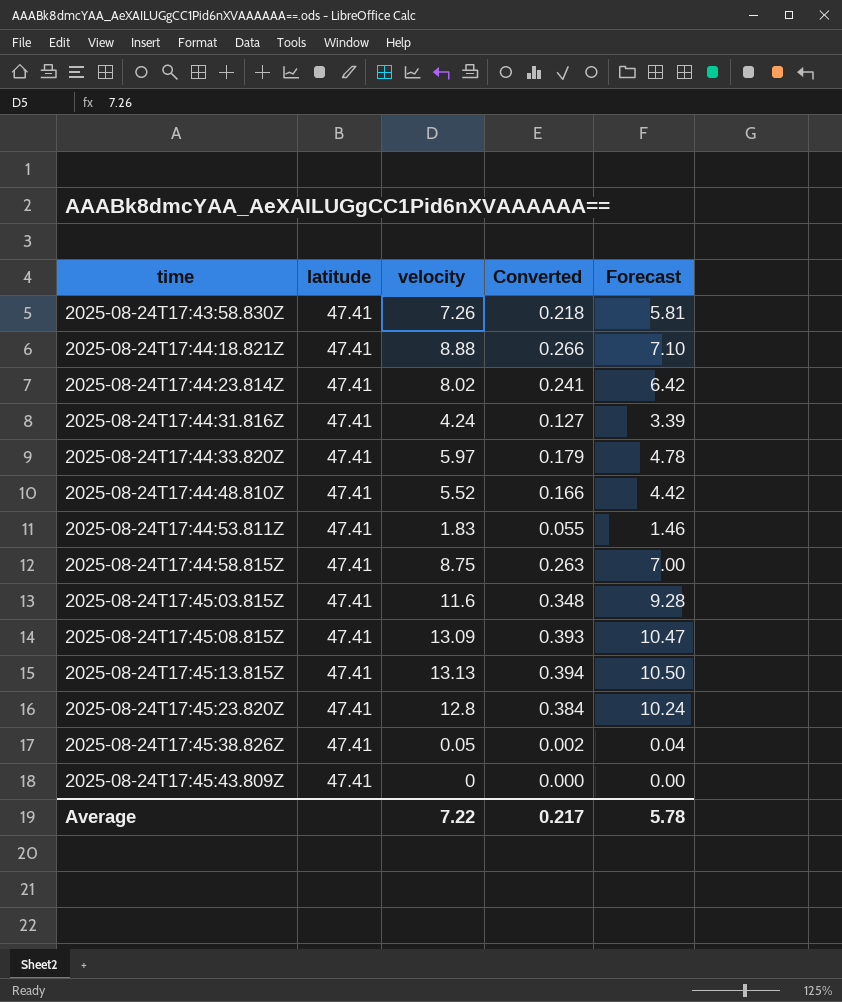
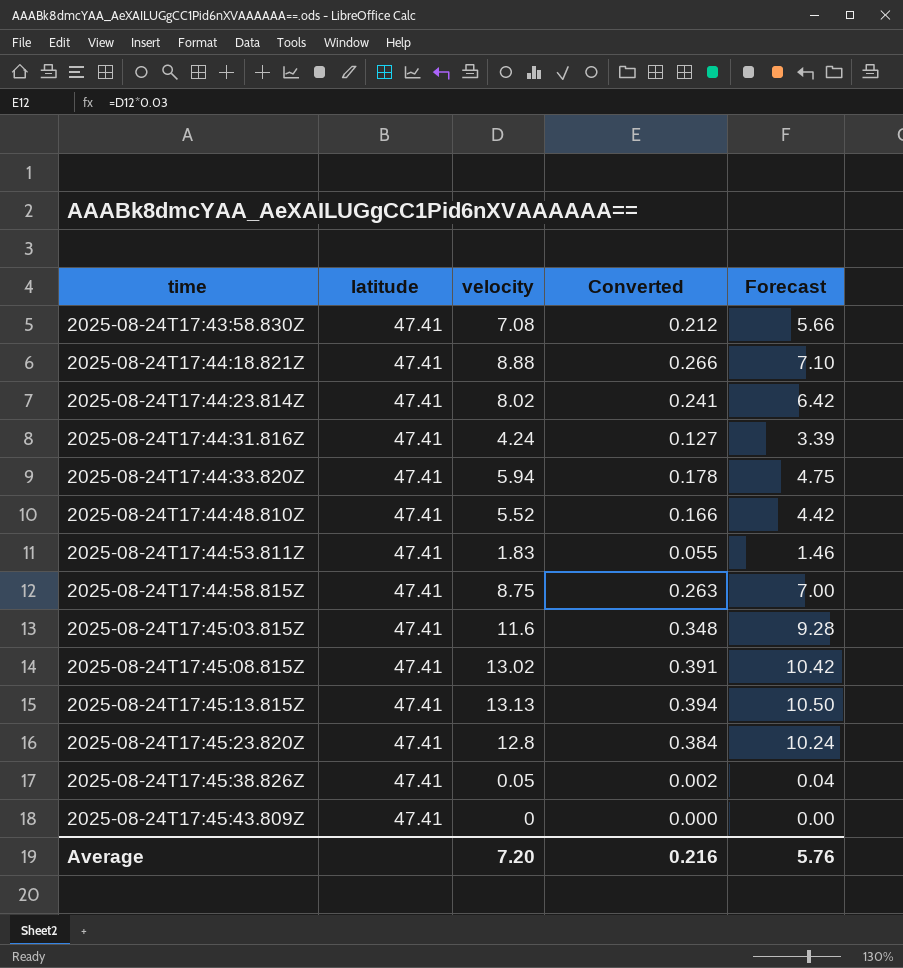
2025-08-24T17:43:58.830Z | velocity: 7.26 -> 7.08
2025-08-24T17:43:58.830Z | Converted: 0.218 -> 0.212
2025-08-24T17:43:58.830Z | Forecast: 5.81 -> 5.66
2025-08-24T17:44:33.820Z | velocity: 5.97 -> 5.94
2025-08-24T17:44:33.820Z | Converted: 0.179 -> 0.178
2025-08-24T17:44:33.820Z | Forecast: 4.78 -> 4.75
2025-08-24T17:45:08.815Z | velocity: 13.09 -> 13.02
2025-08-24T17:45:08.815Z | Converted: 0.393 -> 0.391
2025-08-24T17:45:08.815Z | Forecast: 10.47 -> 10.42
Average | velocity: 7.22 -> 7.20
Average | Converted: 0.217 -> 0.216
Average | Forecast: 5.78 -> 5.76

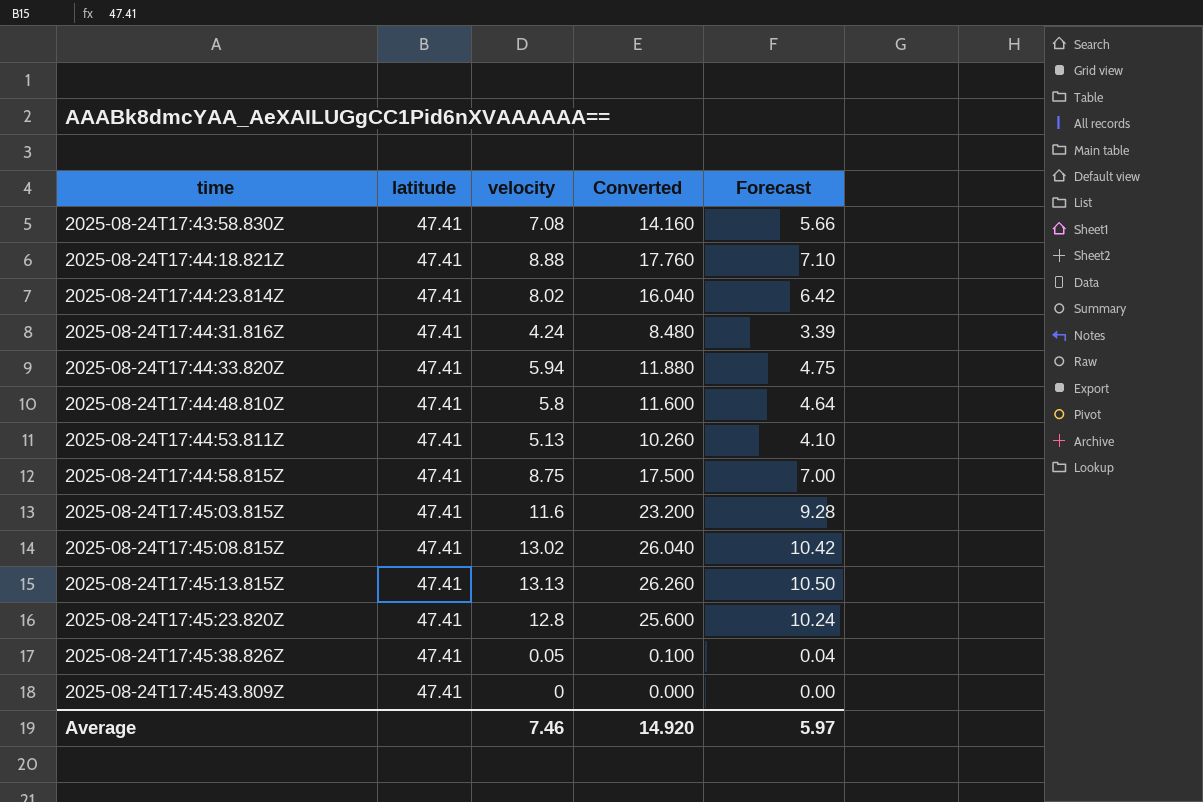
column Converted | formula: [velocity] * 0.03 -> [velocity] * 2
2025-08-24T17:44:48.810Z | velocity: 5.52 -> 5.8
2025-08-24T17:44:48.810Z | Forecast: 4.42 -> 4.64
2025-08-24T17:44:53.811Z | velocity: 1.83 -> 5.13
2025-08-24T17:44:53.811Z | Forecast: 1.46 -> 4.10
Average | velocity: 7.20 -> 7.46
Average | Converted: 0.216 -> 14.920
Average | Forecast: 5.76 -> 5.97

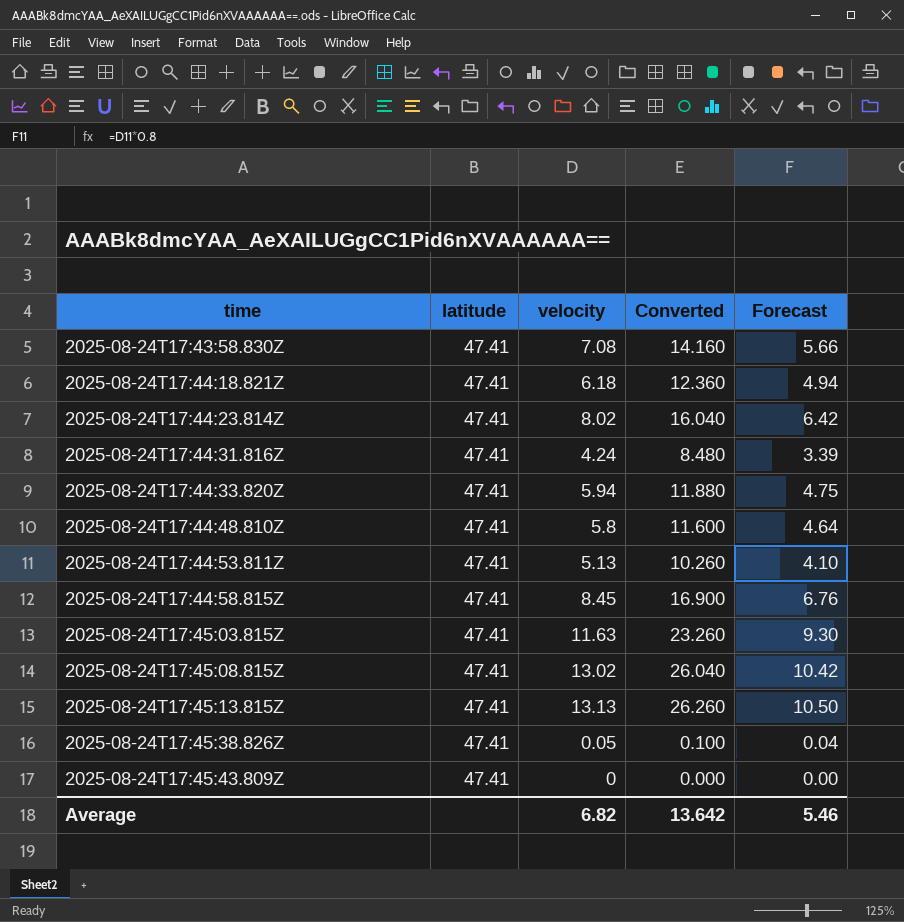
row 2025-08-24T17:45:23.820Z: 47.41 | 12.8 | 25.600 | 10.24 -> none
2025-08-24T17:44:18.821Z | velocity: 8.88 -> 6.18
2025-08-24T17:44:18.821Z | Converted: 17.760 -> 12.360
2025-08-24T17:44:18.821Z | Forecast: 7.10 -> 4.94
2025-08-24T17:44:58.815Z | velocity: 8.75 -> 8.45
2025-08-24T17:44:58.815Z | Converted: 17.500 -> 16.900
2025-08-24T17:44:58.815Z | Forecast: 7.00 -> 6.76
2025-08-24T17:45:03.815Z | velocity: 11.6 -> 11.63
2025-08-24T17:45:03.815Z | Converted: 23.200 -> 23.260
2025-08-24T17:45:03.815Z | Forecast: 9.28 -> 9.30
Average | velocity: 7.46 -> 6.82
Average | Converted: 14.920 -> 13.642
Average | Forecast: 5.97 -> 5.46

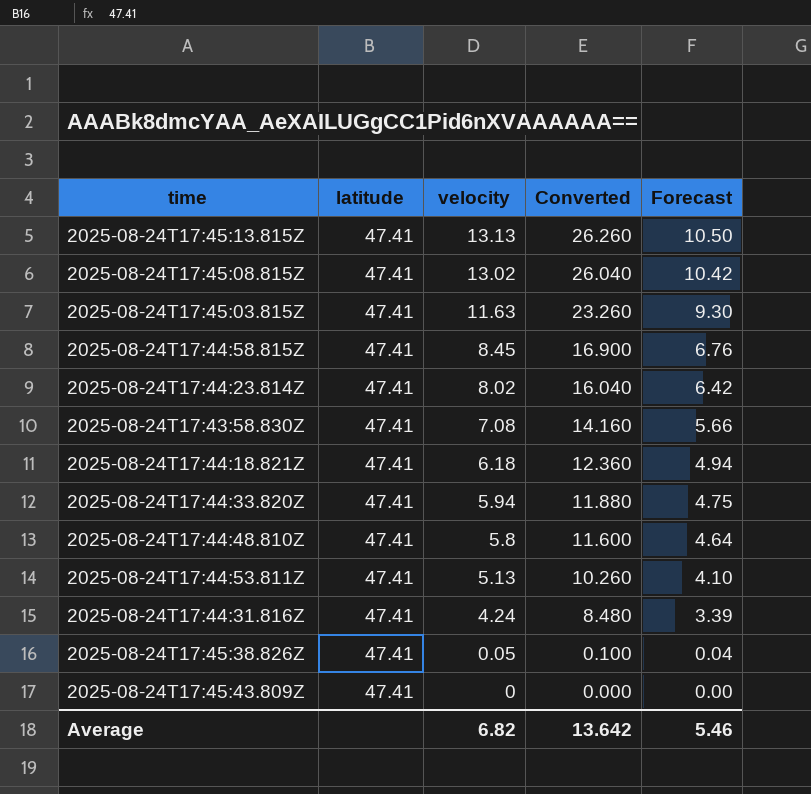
row order: time ascending -> velocity descending

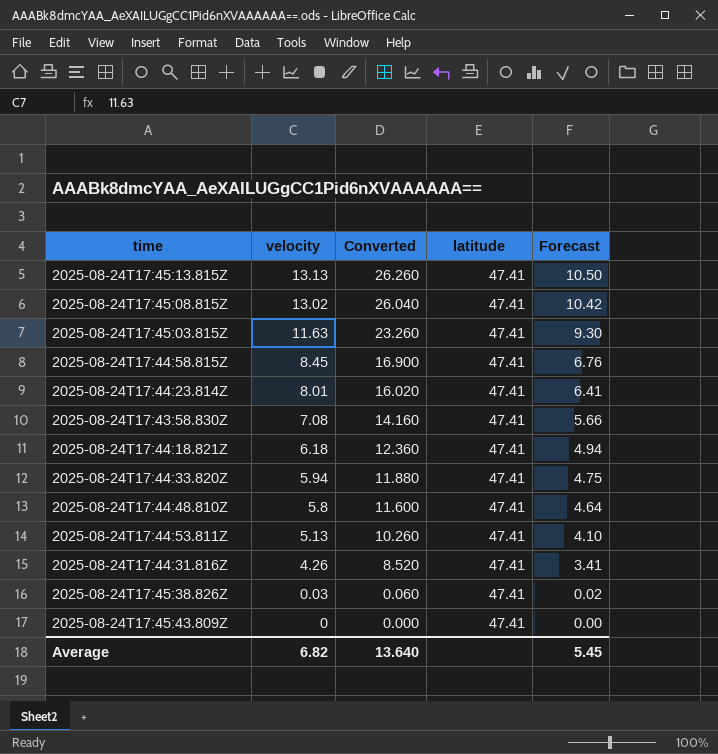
column latitude | position: 2 -> 4
2025-08-24T17:44:23.814Z | velocity: 8.02 -> 8.01
2025-08-24T17:44:23.814Z | Converted: 16.040 -> 16.020
2025-08-24T17:44:23.814Z | Forecast: 6.42 -> 6.41
2025-08-24T17:44:31.816Z | velocity: 4.24 -> 4.26
2025-08-24T17:44:31.816Z | Converted: 8.480 -> 8.520
2025-08-24T17:44:31.816Z | Forecast: 3.39 -> 3.41
2025-08-24T17:45:38.826Z | velocity: 0.05 -> 0.03
2025-08-24T17:45:38.826Z | Converted: 0.100 -> 0.060
2025-08-24T17:45:38.826Z | Forecast: 0.04 -> 0.02
Average | Converted: 13.642 -> 13.640
Average | Forecast: 5.46 -> 5.45

